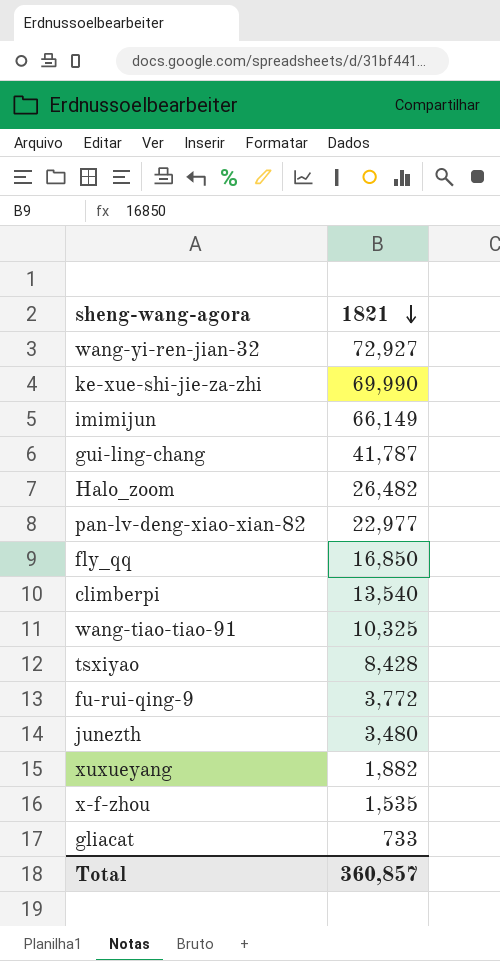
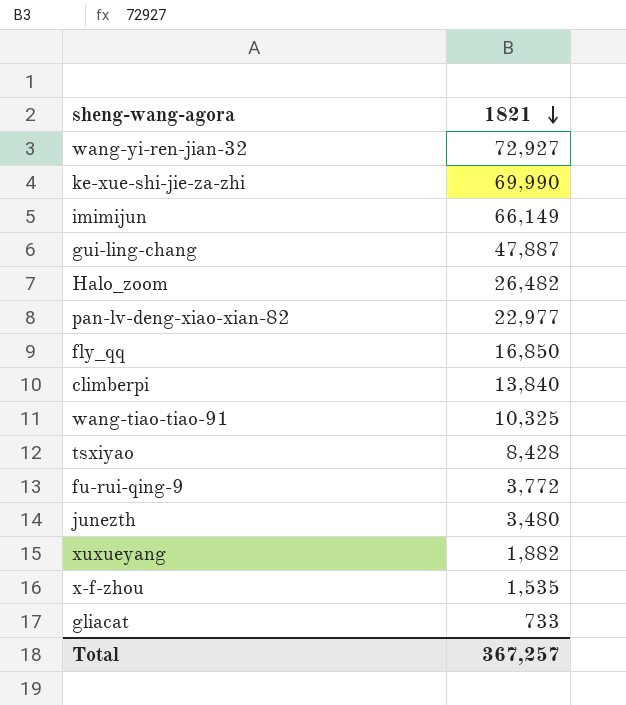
gui-ling-chang | 1821: 41,787 -> 47,887
climberpi | 1821: 13,540 -> 13,840
Total | 1821: 360,857 -> 367,257

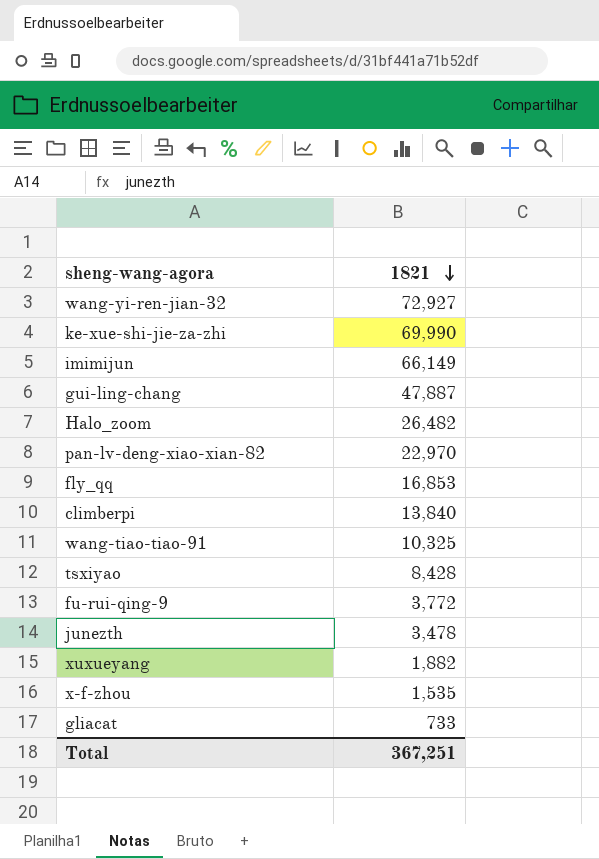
pan-lv-deng-xiao-xian-82 | 1821: 22,977 -> 22,970
fly_qq | 1821: 16,850 -> 16,853
junezth | 1821: 3,480 -> 3,478
Total | 1821: 367,257 -> 367,251

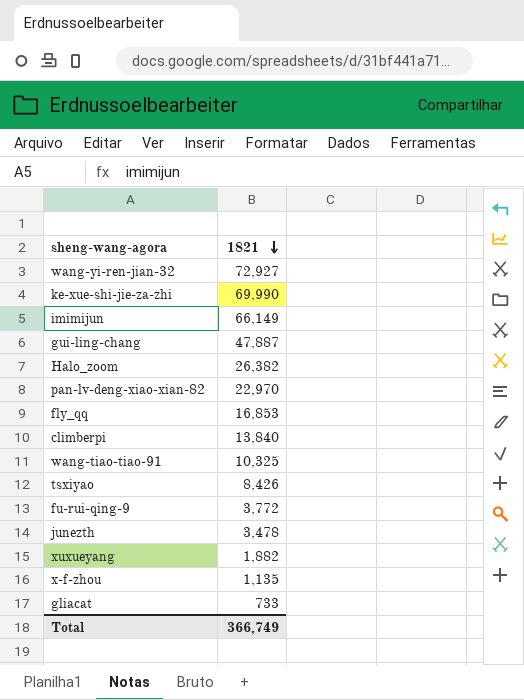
Halo_zoom | 1821: 26,482 -> 26,382
tsxiyao | 1821: 8,428 -> 8,426
x-f-zhou | 1821: 1,535 -> 1,135
Total | 1821: 367,251 -> 366,749

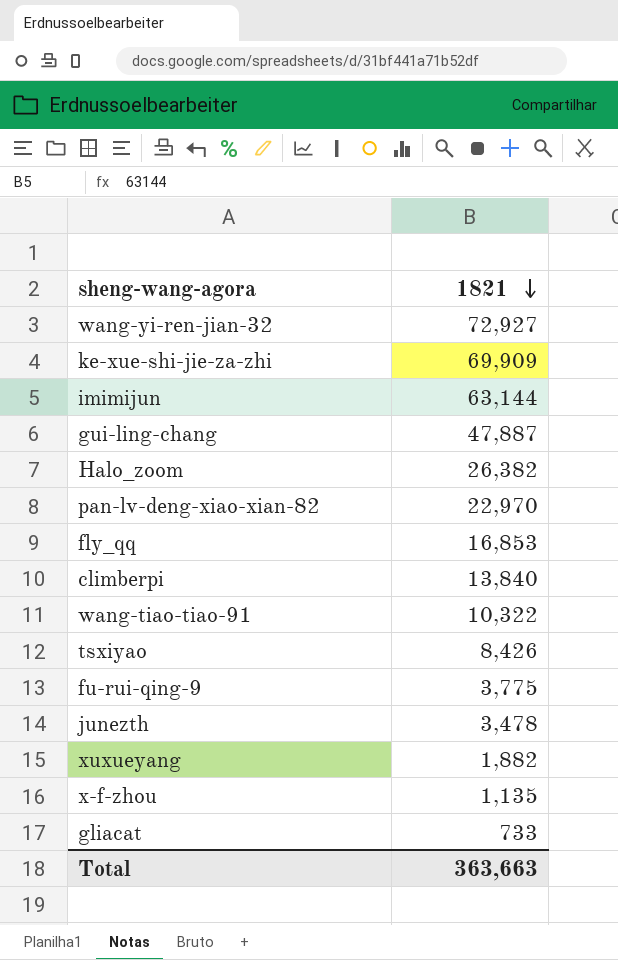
ke-xue-shi-jie-za-zhi | 1821: 69,990 -> 69,909
imimijun | 1821: 66,149 -> 63,144
wang-tiao-tiao-91 | 1821: 10,325 -> 10,322
fu-rui-qing-9 | 1821: 3,772 -> 3,775
Total | 1821: 366,749 -> 363,663

